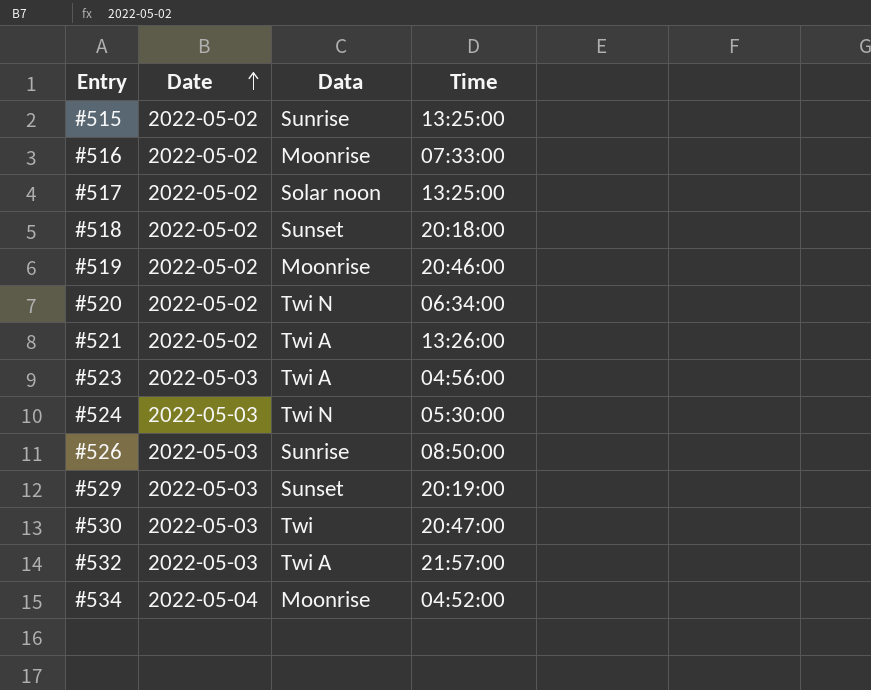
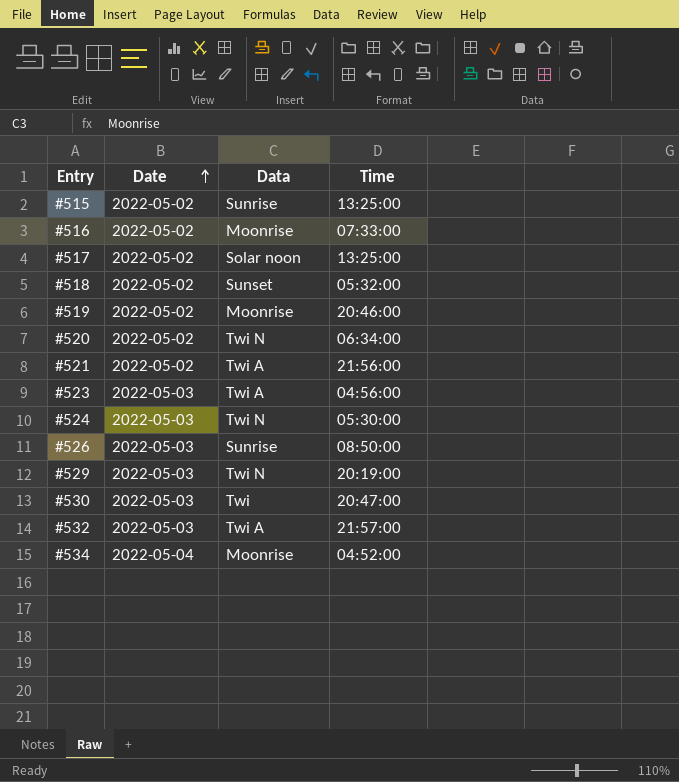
#518 | Time: 20:18:00 -> 05:32:00
#521 | Time: 13:26:00 -> 21:56:00
#529 | Data: Sunset -> Twi N

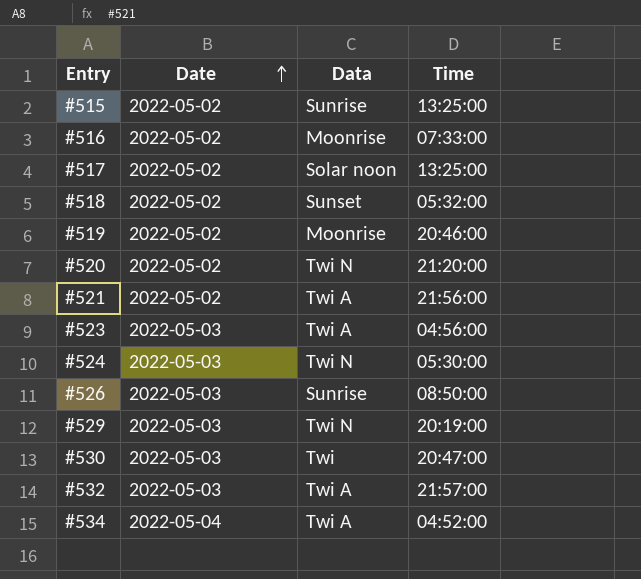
#520 | Time: 06:34:00 -> 21:20:00
#534 | Data: Moonrise -> Twi A

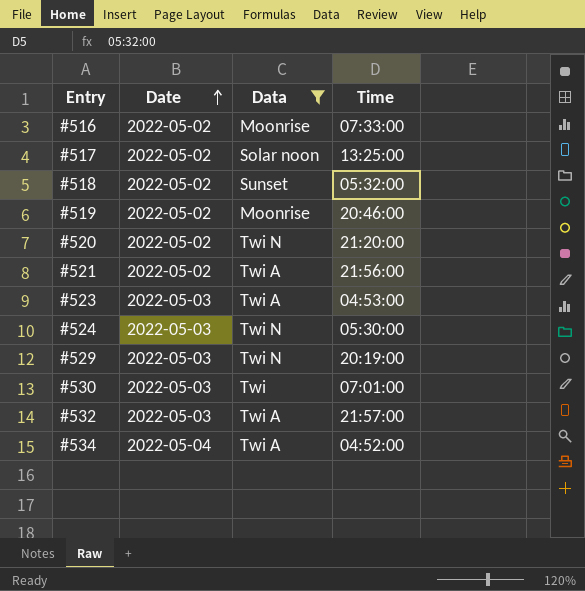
filter: none -> Data != Sunrise
#523 | Time: 04:56:00 -> 04:53:00
#530 | Time: 20:47:00 -> 07:01:00

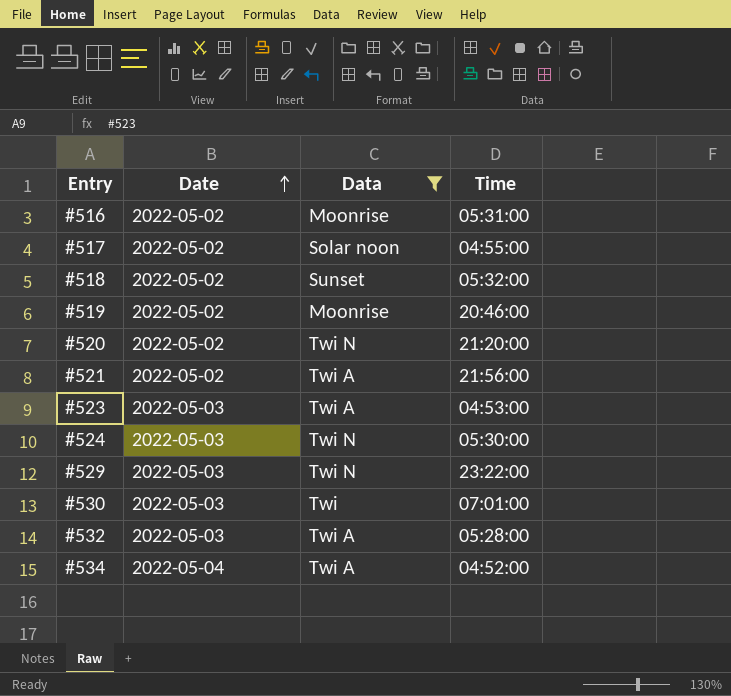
#516 | Time: 07:33:00 -> 05:31:00
#517 | Time: 13:25:00 -> 04:55:00
#529 | Time: 20:19:00 -> 23:22:00
#532 | Time: 21:57:00 -> 05:28:00

